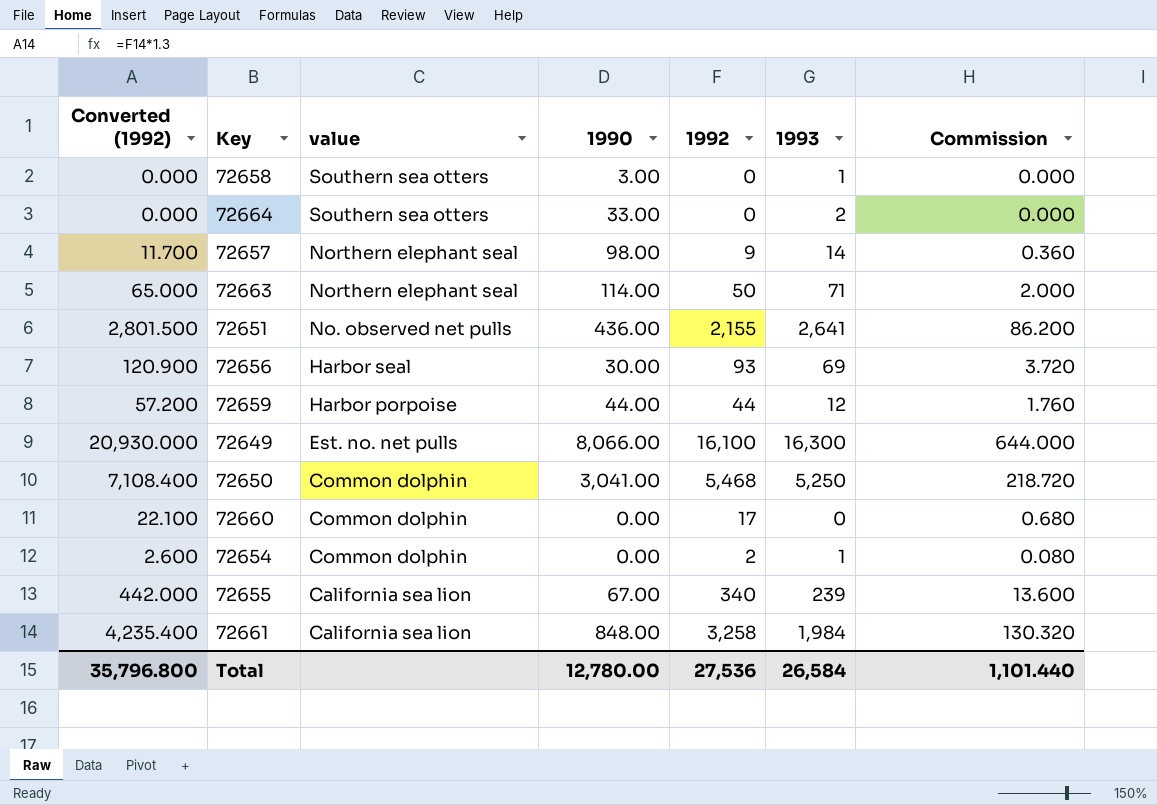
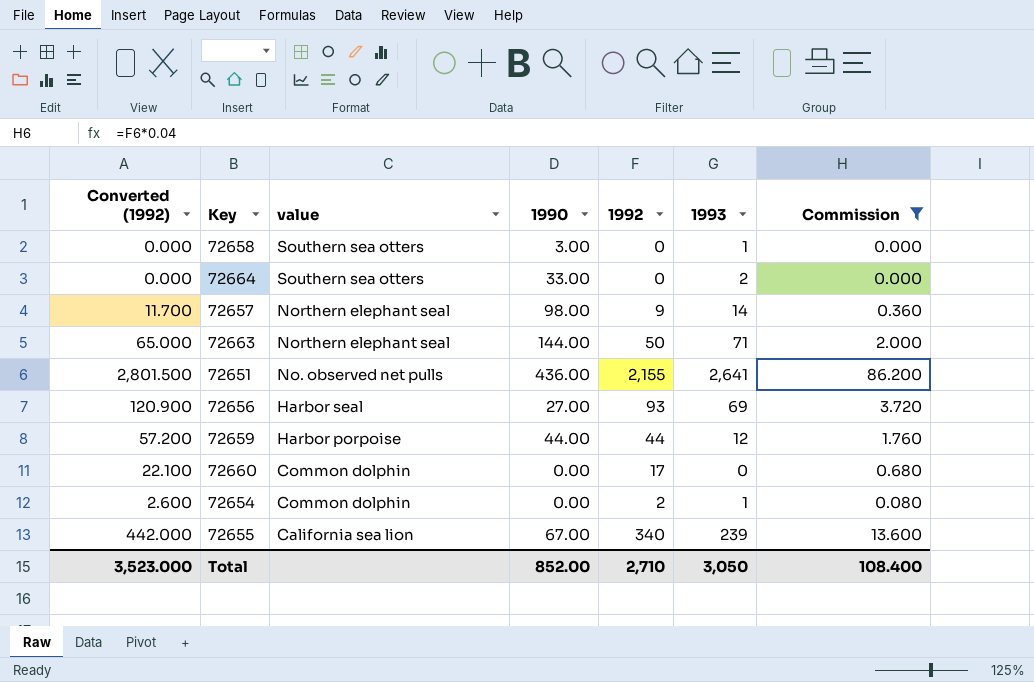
filter: none -> Commission <= 86.200
72663 | 1990: 114.00 -> 144.00
72656 | 1990: 30.00 -> 27.00
Total | Converted (1992): 35,796.800 -> 3,523.000
Total | 1990: 12,780.00 -> 852.00
Total | 1992: 27,536 -> 2,710
Total | 1993: 26,584 -> 3,050
Total | Commission: 1,101.440 -> 108.400

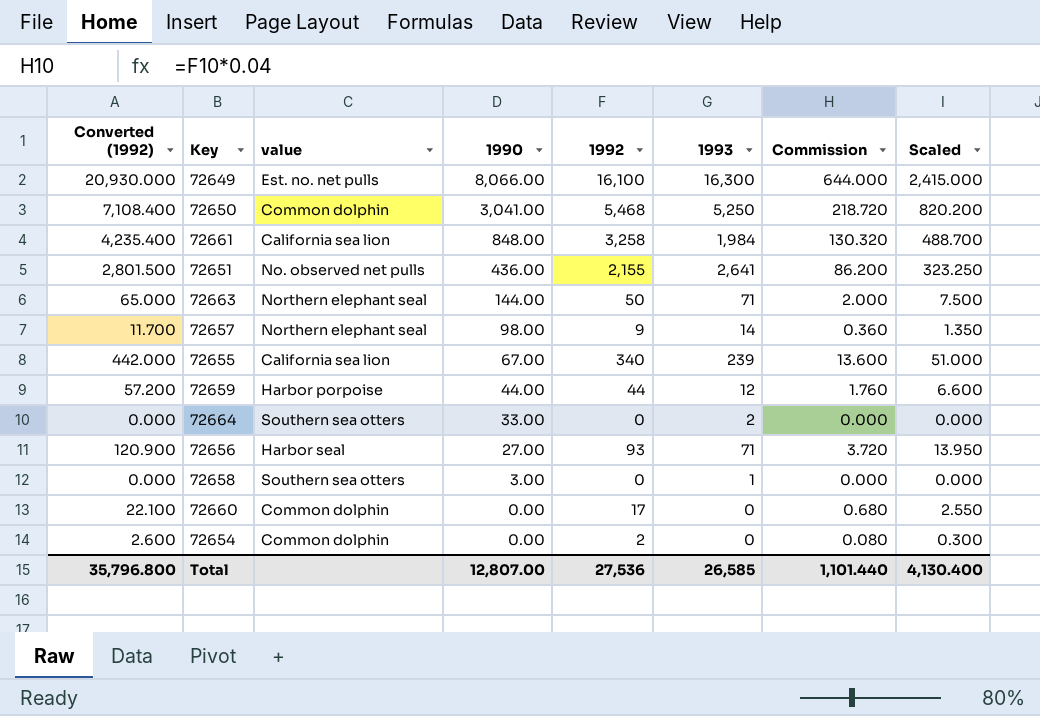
filter: Commission <= 86.200 -> none
row order: value descending -> 1990 descending
column Scaled | formula: none -> [1992] * 0.15
72656 | 1993: 69 -> 71
72654 | 1993: 1 -> 0
Total | Converted (1992): 3,523.000 -> 35,796.800
Total | 1990: 852.00 -> 12,807.00
Total | 1992: 2,710 -> 27,536
Total | 1993: 3,050 -> 26,585
Total | Commission: 108.400 -> 1,101.440

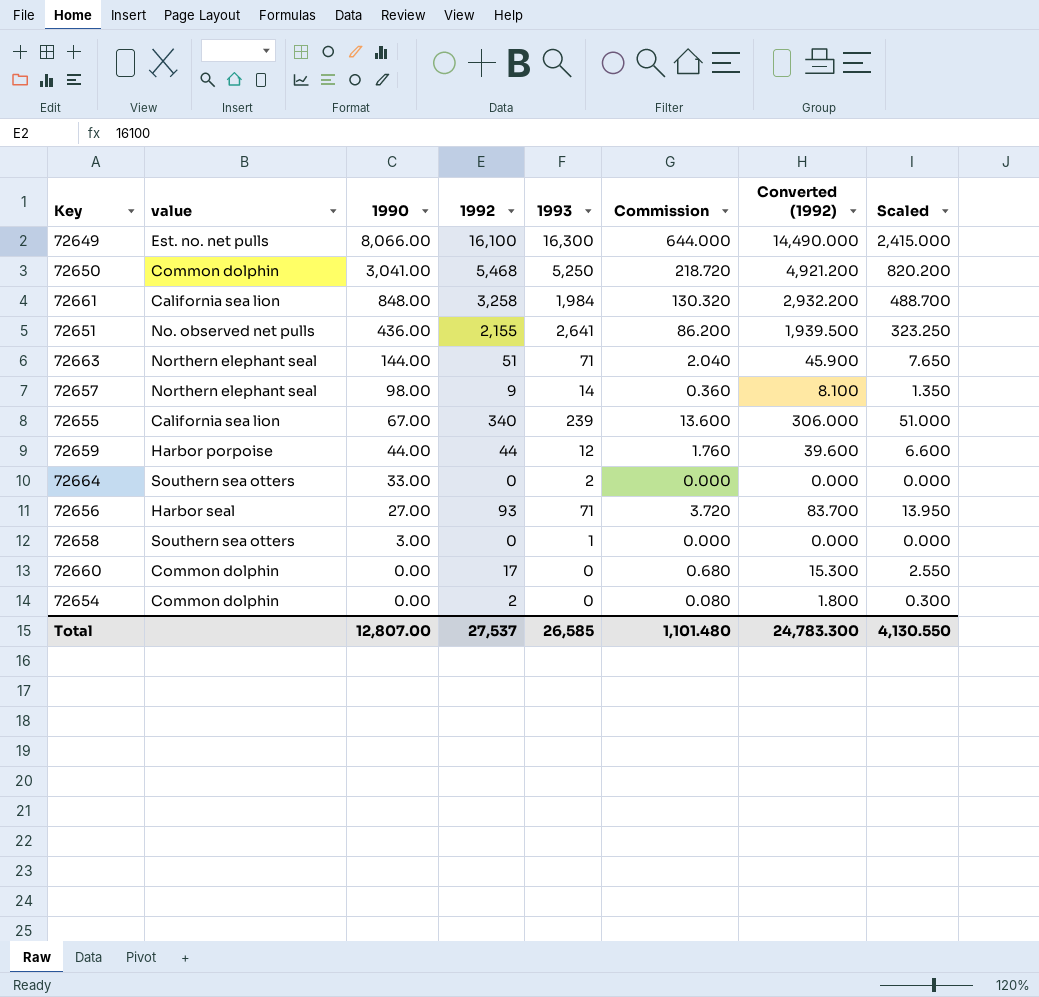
column Converted (1992) | formula: [1992] * 1.3 -> [1992] * 0.9
column Converted (1992) | position: 1 -> 7
72663 | 1992: 50 -> 51
72663 | Commission: 2.000 -> 2.040
72663 | Scaled: 7.500 -> 7.650
Total | 1992: 27,536 -> 27,537
Total | Commission: 1,101.440 -> 1,101.480
Total | Converted (1992): 35,796.800 -> 24,783.300
Total | Scaled: 4,130.400 -> 4,130.550

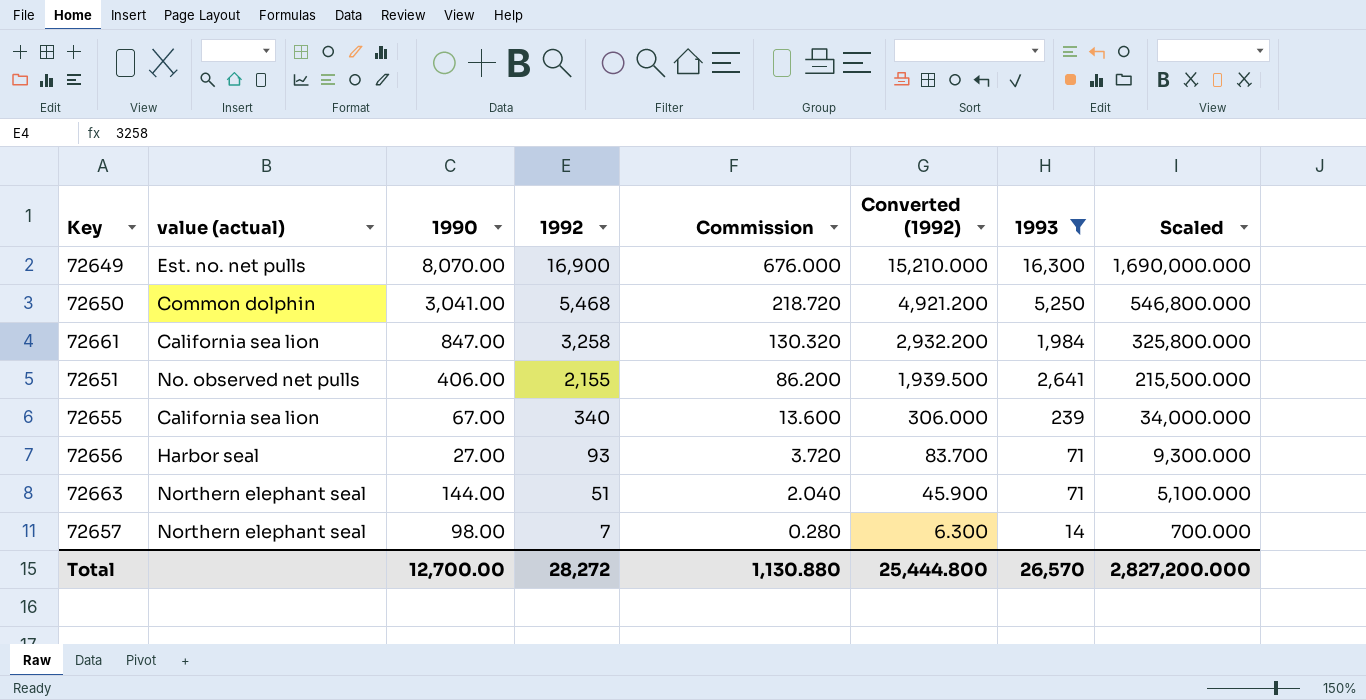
filter: none -> 1993 >= 14
row order: 1990 descending -> 1992 descending
column name: value -> value (actual)
column 1993 | position: 5 -> 7
column Scaled | formula: [1992] * 0.15 -> [1992] * 100
72649 | 1990: 8,066.00 -> 8,070.00
72649 | 1992: 16,100 -> 16,900
72649 | Commission: 644.000 -> 676.000
72649 | Converted (1992): 14,490.000 -> 15,210.000
72661 | 1990: 848.00 -> 847.00
72651 | 1990: 436.00 -> 406.00
72657 | 1992: 9 -> 7
72657 | Commission: 0.360 -> 0.280
72657 | Converted (1992): 8.100 -> 6.300
Total | 1990: 12,807.00 -> 12,700.00
Total | 1992: 27,537 -> 28,272
Total | Commission: 1,101.480 -> 1,130.880
Total | Converted (1992): 24,783.300 -> 25,444.800
Total | 1993: 26,585 -> 26,570
Total | Scaled: 4,130.550 -> 2,827,200.000

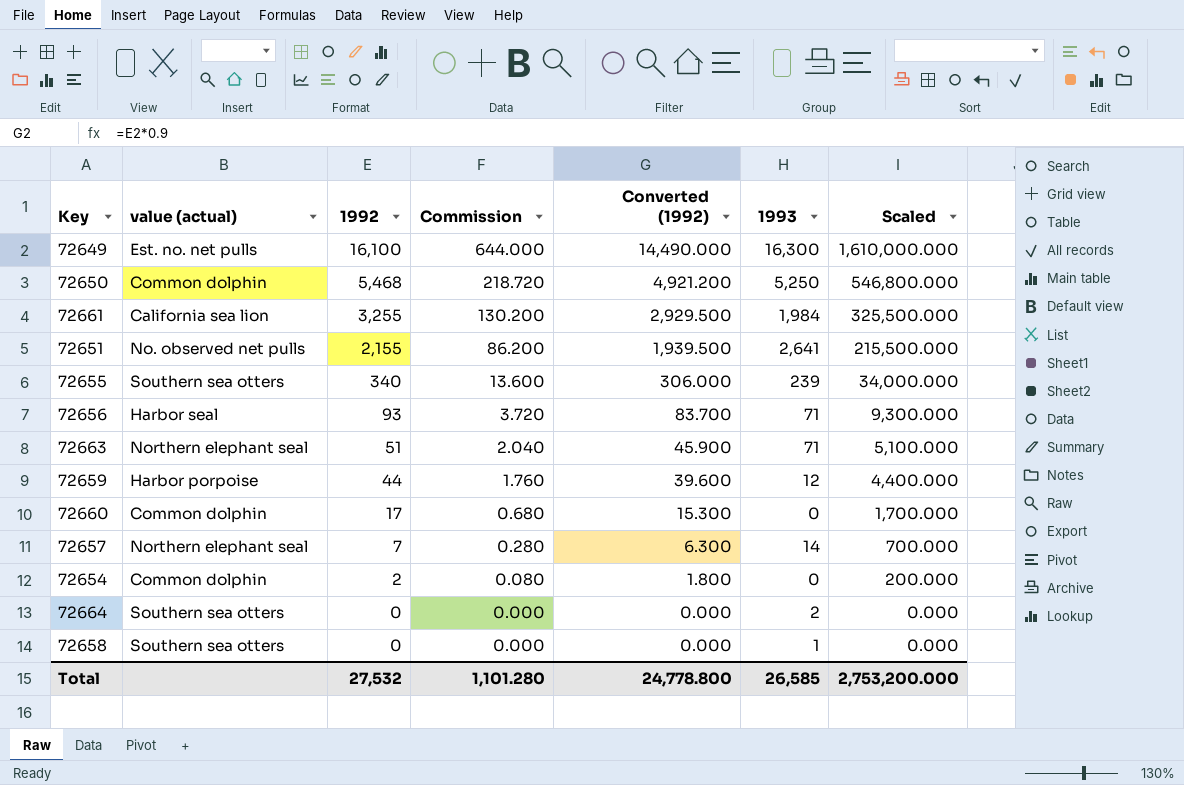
filter: 1993 >= 14 -> none
column 1990 | position: 3 -> none
72649 | 1992: 16,900 -> 16,100
72649 | Commission: 676.000 -> 644.000
72649 | Converted (1992): 15,210.000 -> 14,490.000
72649 | Scaled: 1,690,000.000 -> 1,610,000.000
72661 | 1992: 3,258 -> 3,255
72661 | Commission: 130.320 -> 130.200
72661 | Converted (1992): 2,932.200 -> 2,929.500
72661 | Scaled: 325,800.000 -> 325,500.000
72655 | value (actual): California sea lion -> Southern sea otters
Total | 1992: 28,272 -> 27,532
Total | Commission: 1,130.880 -> 1,101.280
Total | Converted (1992): 25,444.800 -> 24,778.800
Total | 1993: 26,570 -> 26,585
Total | Scaled: 2,827,200.000 -> 2,753,200.000

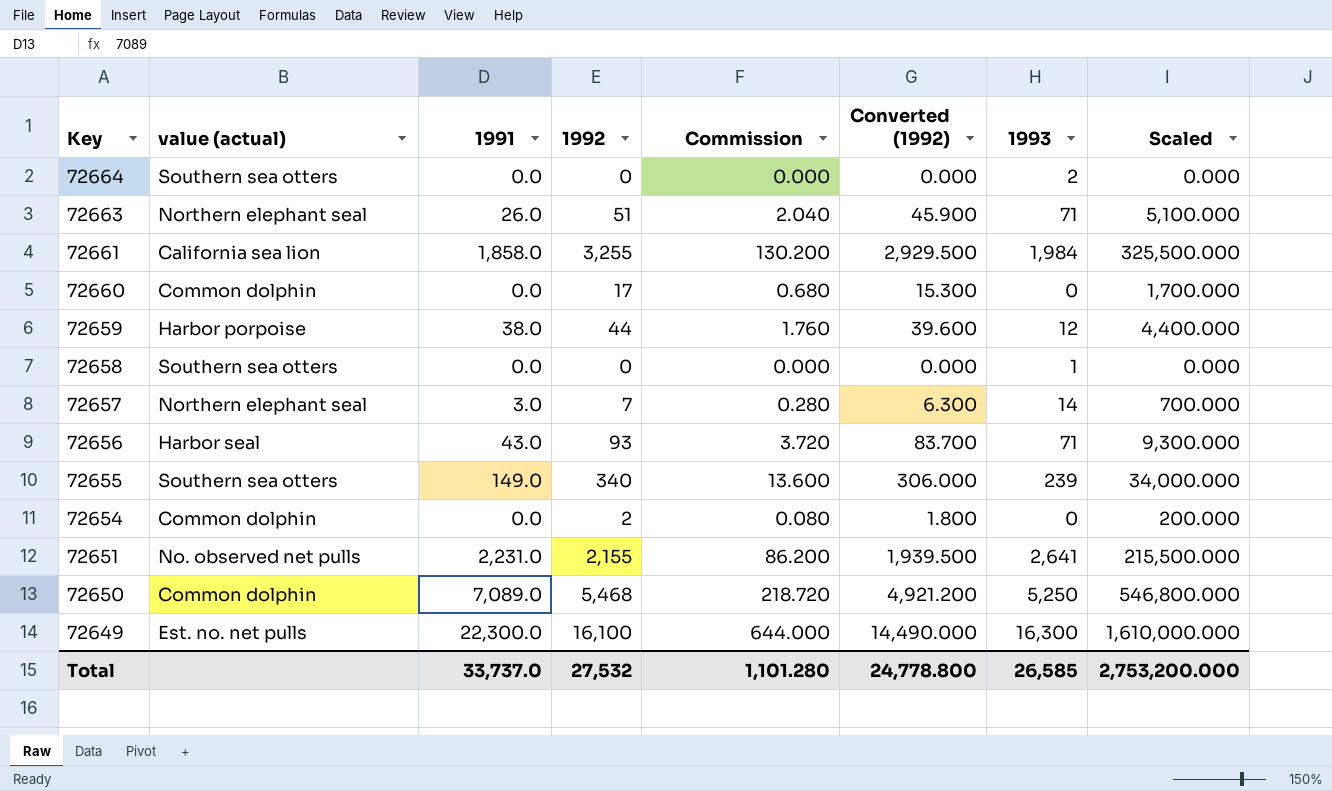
row order: 1992 descending -> Key descending
column 1991 | position: none -> 3

